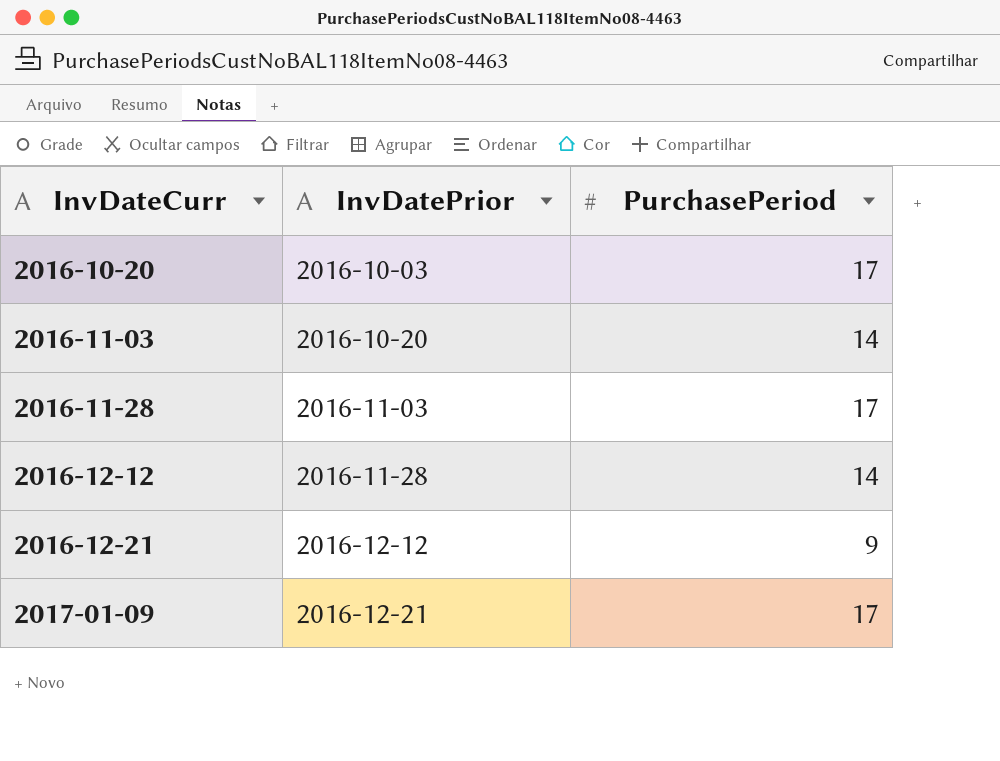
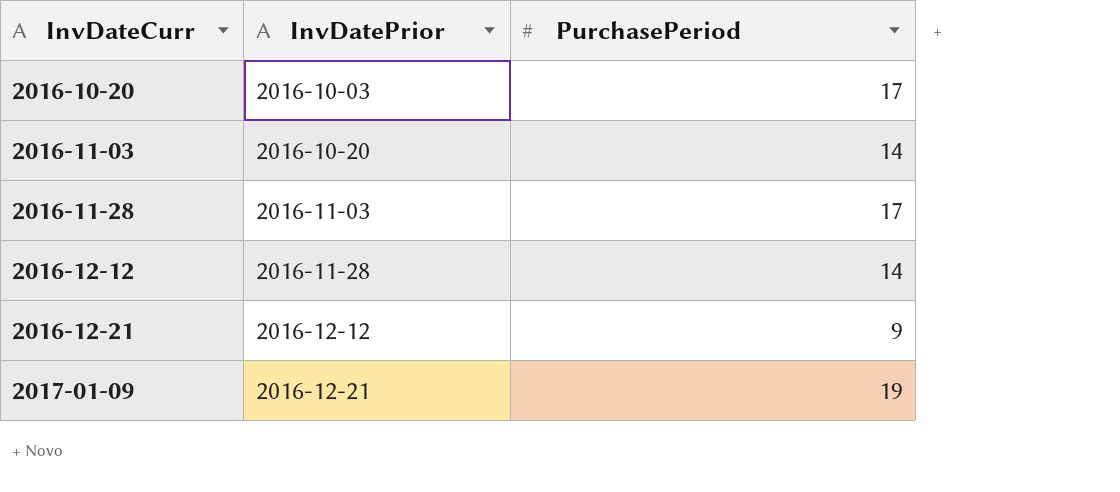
2017-01-09 | PurchasePeriod: 17 -> 19

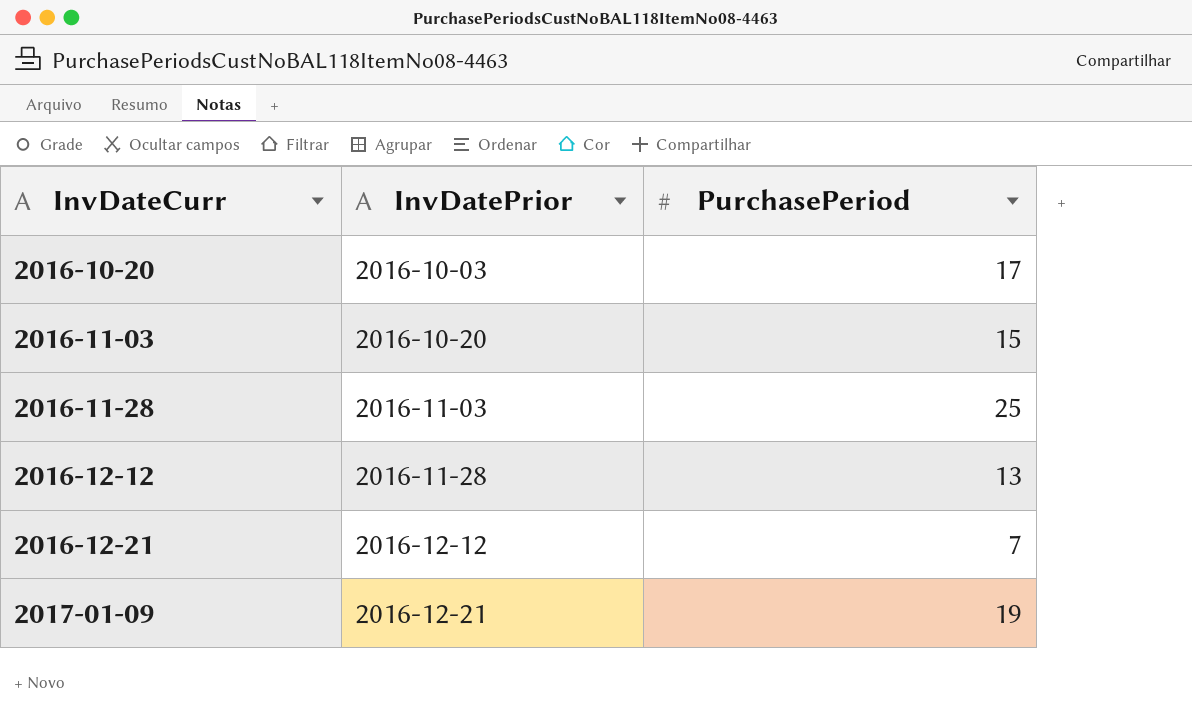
2016-11-03 | PurchasePeriod: 14 -> 15
2016-11-28 | PurchasePeriod: 17 -> 25
2016-12-12 | PurchasePeriod: 14 -> 13
2016-12-21 | PurchasePeriod: 9 -> 7

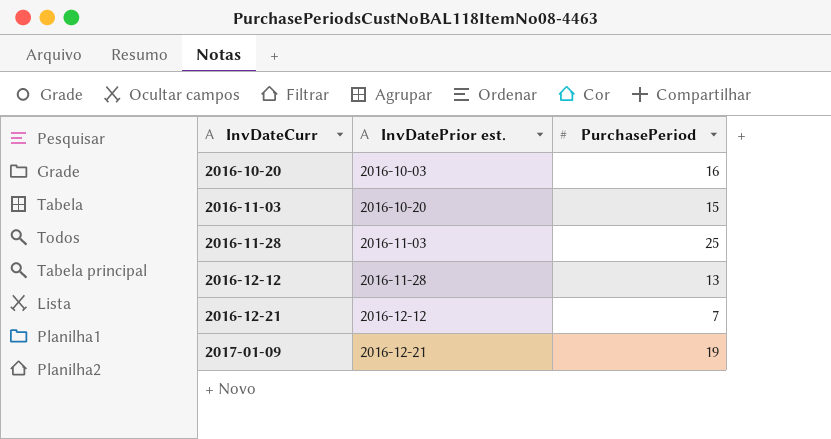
column name: InvDatePrior -> InvDatePrior est.
2016-10-20 | PurchasePeriod: 17 -> 16

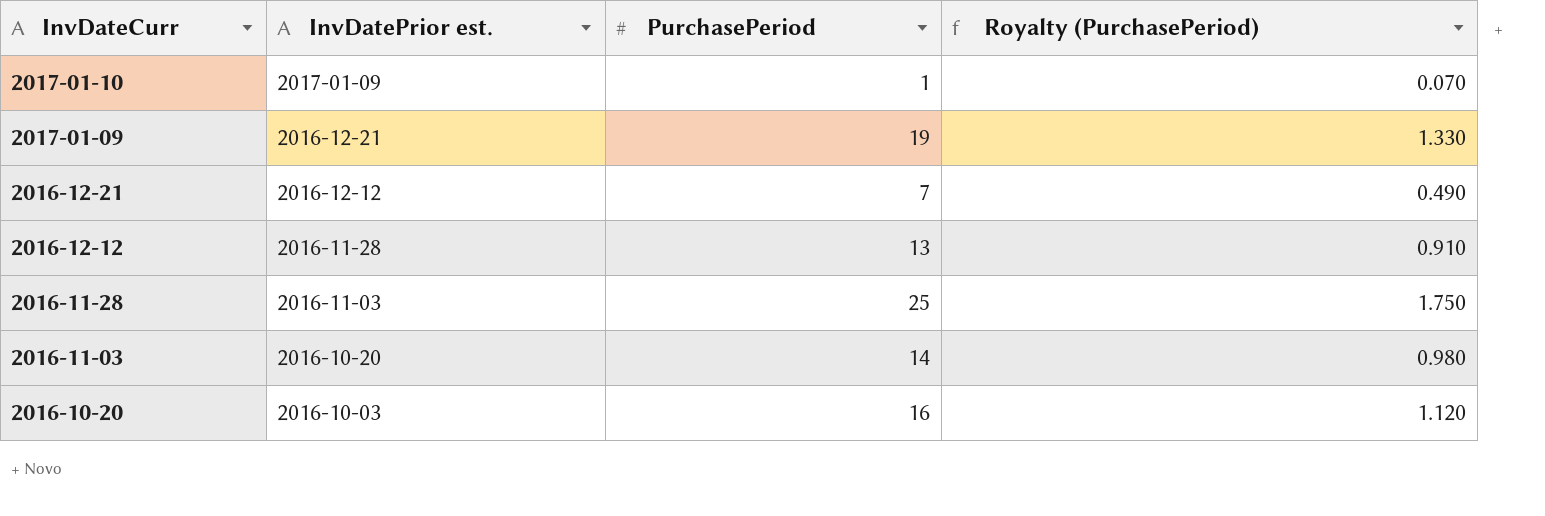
row order: InvDateCurr ascending -> InvDateCurr descending
column Royalty (PurchasePeriod) | formula: none -> [PurchasePeriod] * 0.07
row 2017-01-10: none -> 2017-01-09 | 1 | 0.070
2016-11-03 | PurchasePeriod: 15 -> 14

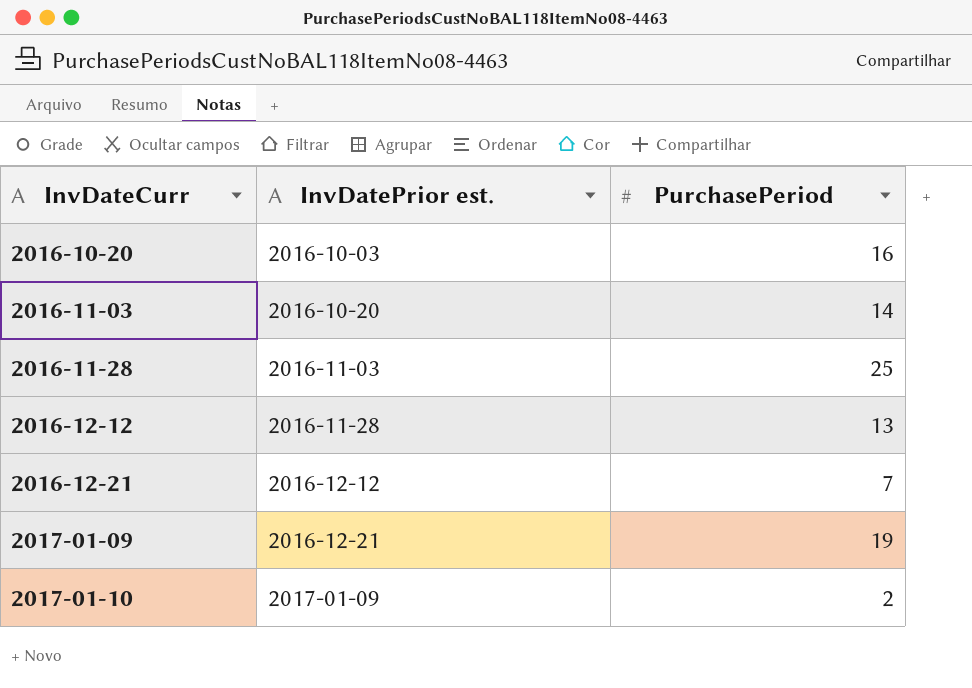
row order: InvDateCurr descending -> InvDateCurr ascending
column Royalty (PurchasePeriod) | formula: [PurchasePeriod] * 0.07 -> none
2017-01-10 | PurchasePeriod: 1 -> 2

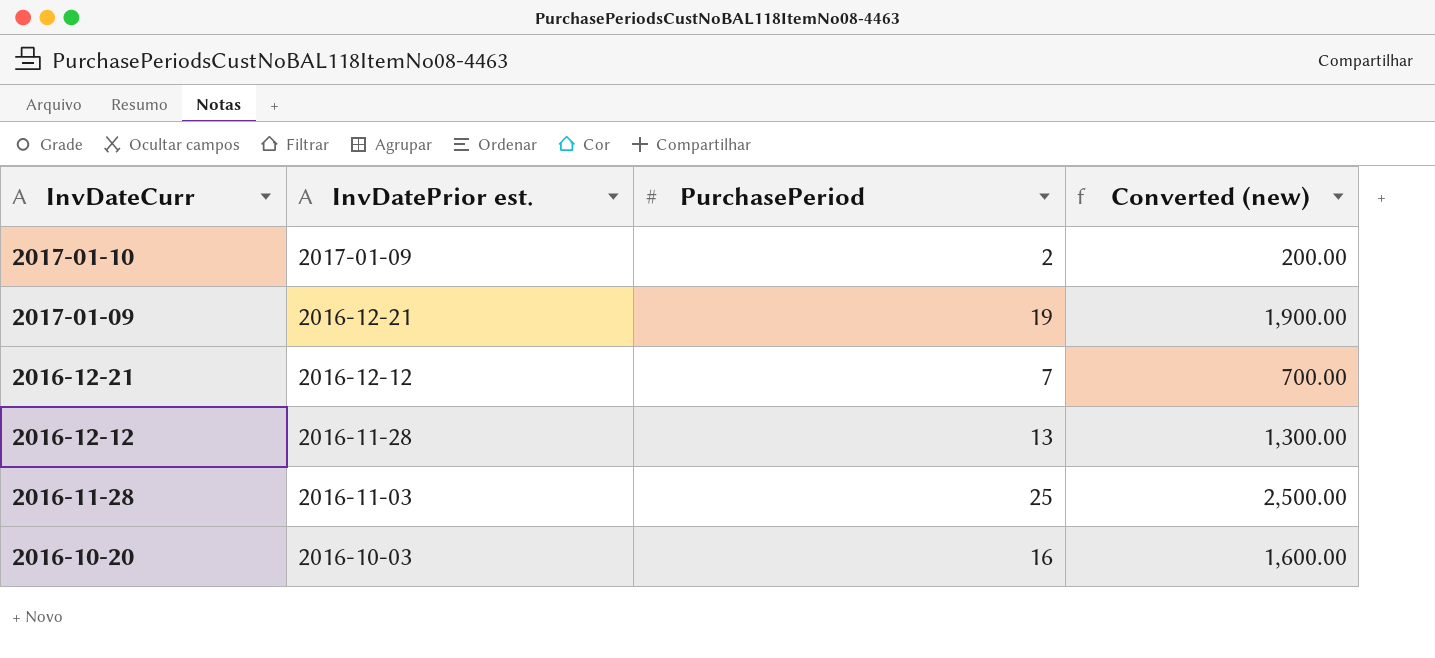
row order: InvDateCurr ascending -> InvDateCurr descending
column Converted (new) | formula: none -> [PurchasePeriod] * 100
row 2016-11-03: 2016-10-20 | 14 -> none

